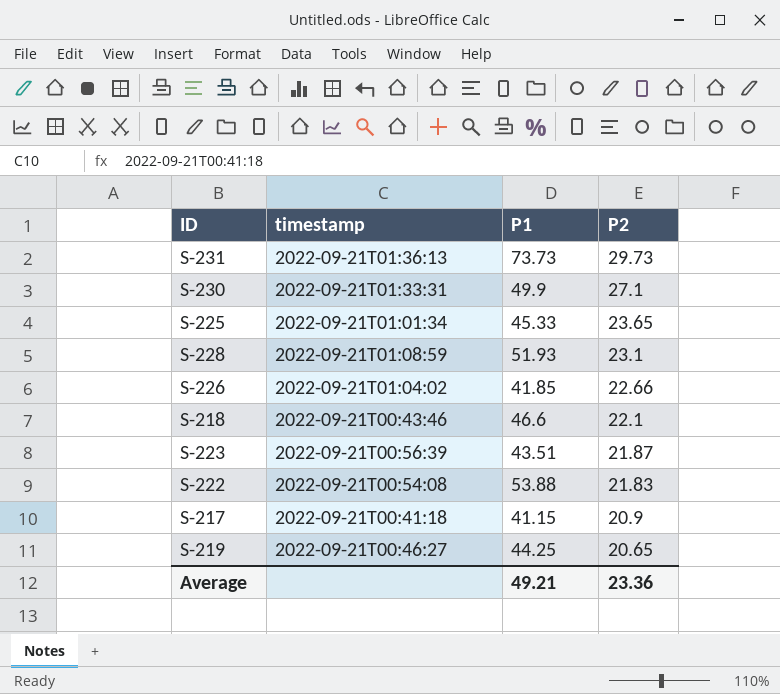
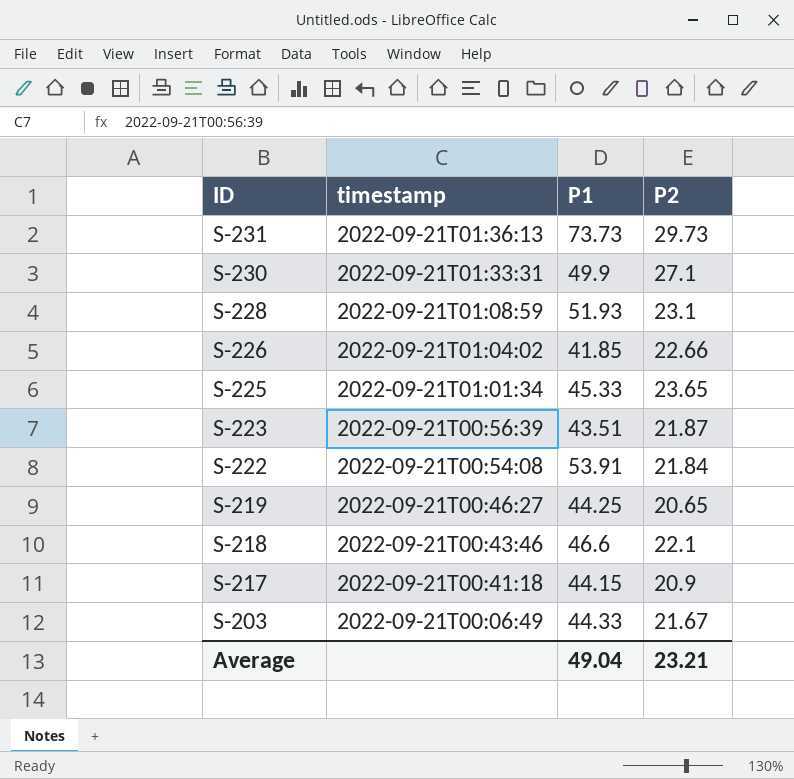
row order: P2 descending -> ID descending
S-222 | P1: 53.88 -> 53.91
S-222 | P2: 21.83 -> 21.84
S-217 | P1: 41.15 -> 44.15
row S-203: none -> 2022-09-21T00:06:49 | 44.33 | 21.67
Average | P1: 49.21 -> 49.04
Average | P2: 23.36 -> 23.21

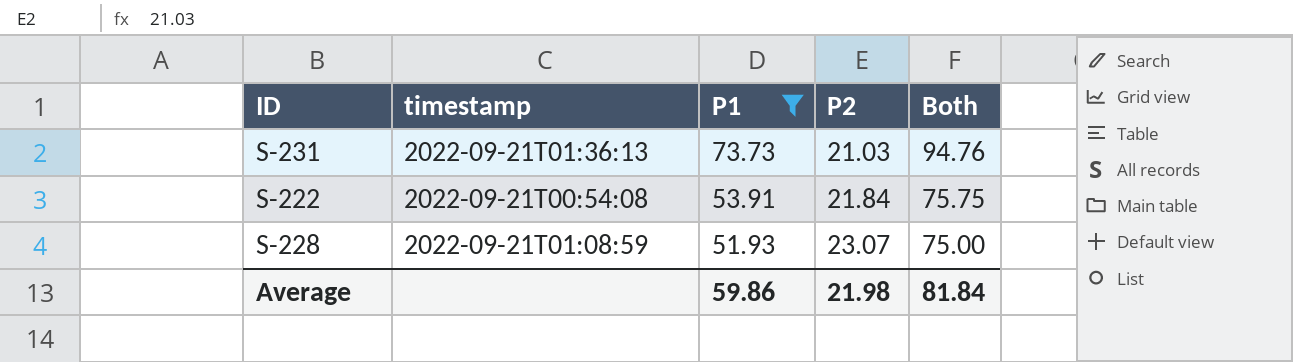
filter: none -> P1 >= 51.93
row order: ID descending -> P1 descending
column Both | formula: none -> [P1] + [P2]
S-231 | P2: 29.73 -> 21.03
S-228 | P2: 23.1 -> 23.07
Average | P1: 49.04 -> 59.86
Average | P2: 23.21 -> 21.98

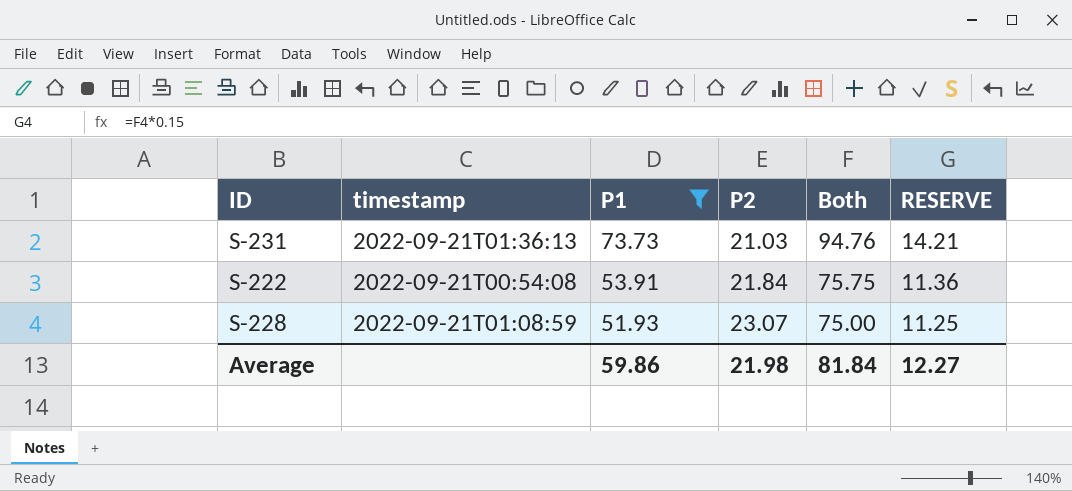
column RESERVE | formula: none -> [Both] * 0.15

